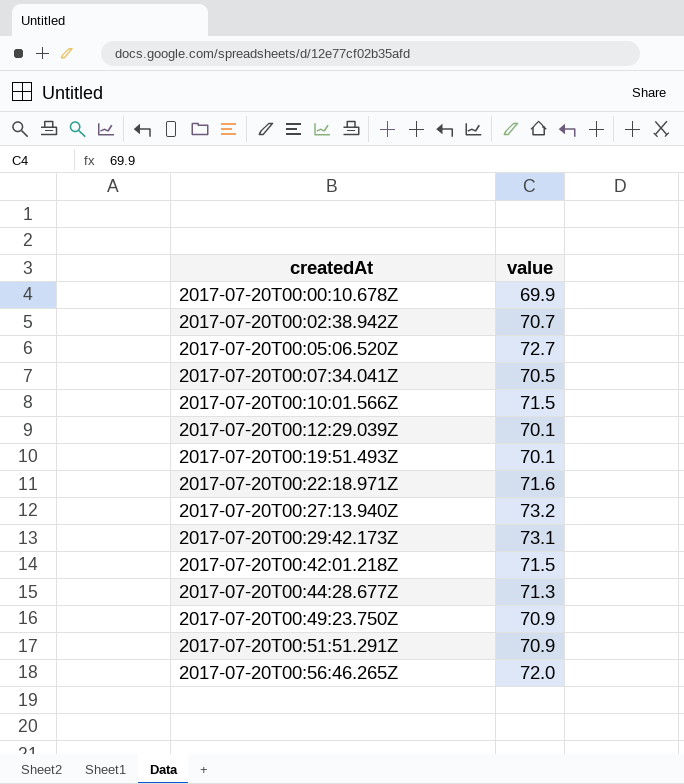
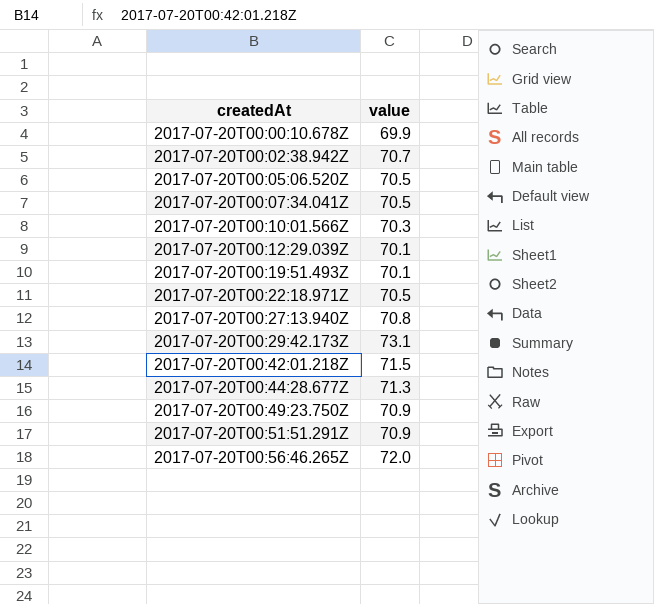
2017-07-20T00:05:06.520Z | value: 72.7 -> 70.5
2017-07-20T00:10:01.566Z | value: 71.5 -> 70.3
2017-07-20T00:22:18.971Z | value: 71.6 -> 70.5
2017-07-20T00:27:13.940Z | value: 73.2 -> 70.8

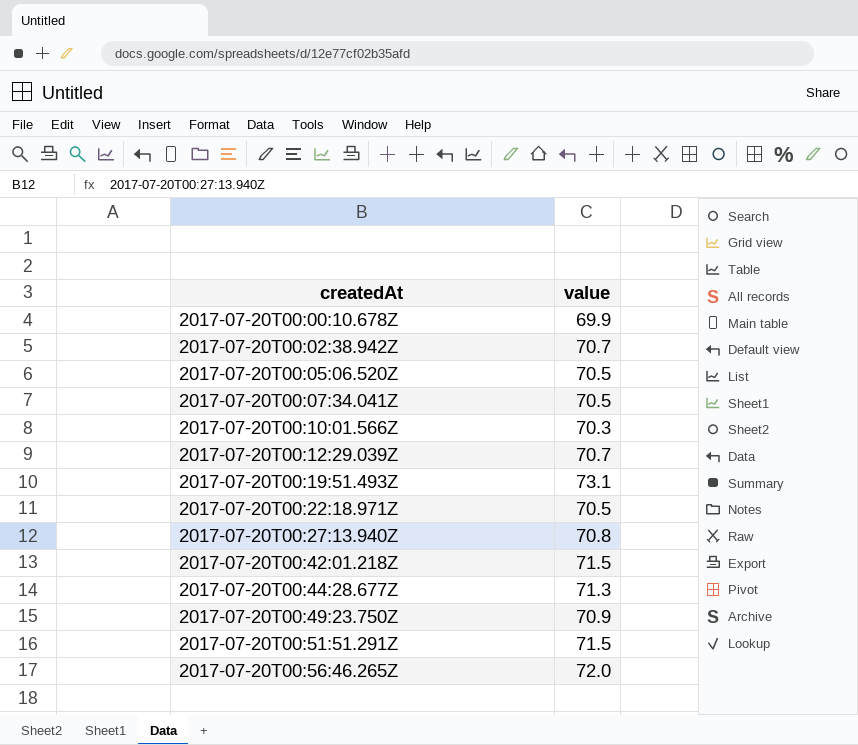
row 2017-07-20T00:29:42.173Z: 73.1 -> none
2017-07-20T00:12:29.039Z | value: 70.1 -> 70.7
2017-07-20T00:19:51.493Z | value: 70.1 -> 73.1
2017-07-20T00:51:51.291Z | value: 70.9 -> 71.5

